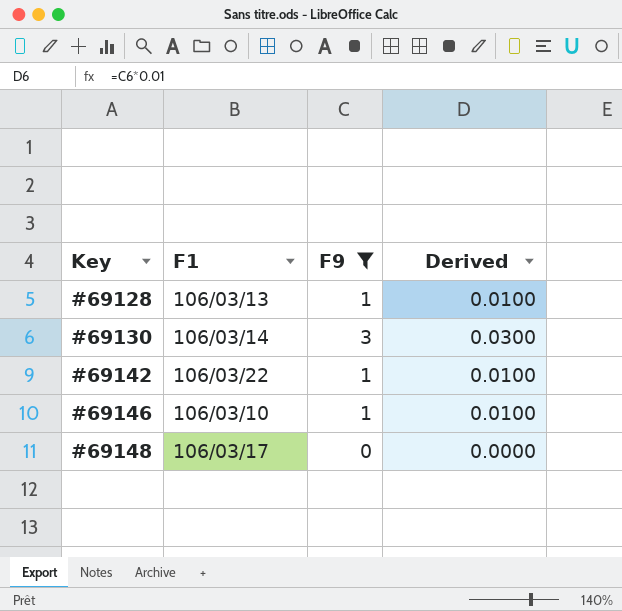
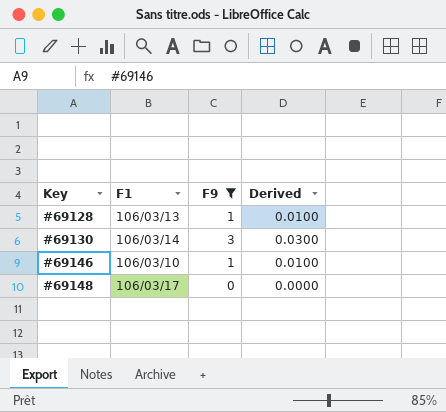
row #69142: 106/03/22 | 1 | 0.0100 -> none

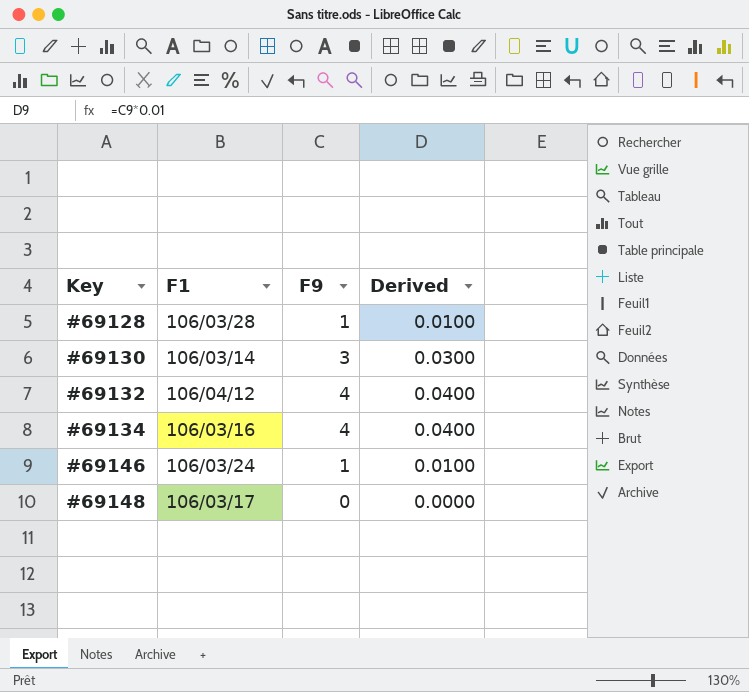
filter: F9 != 4 -> none
#69128 | F1: 106/03/13 -> 106/03/28
#69146 | F1: 106/03/10 -> 106/03/24

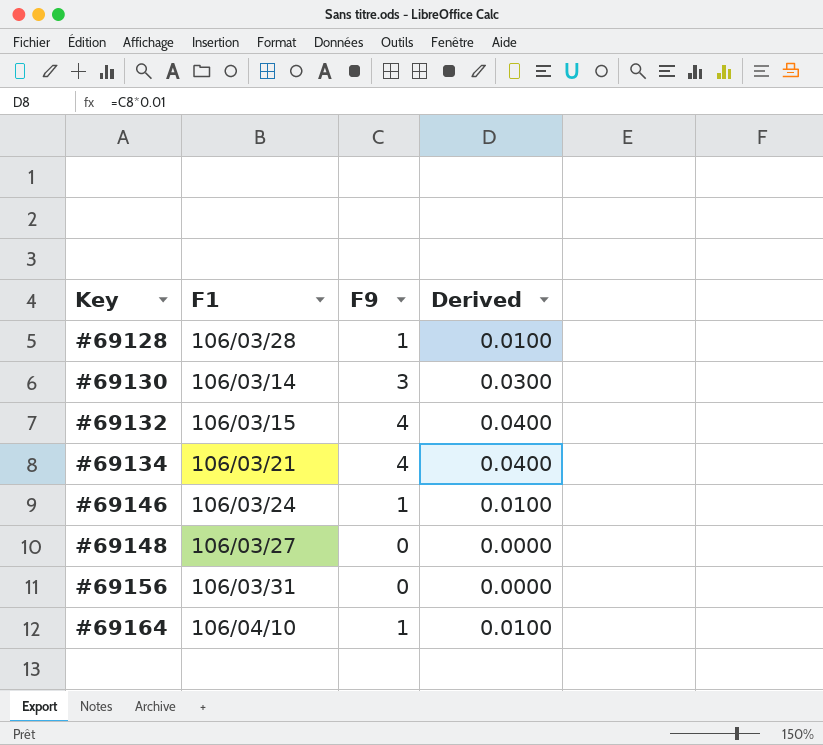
#69132 | F1: 106/04/12 -> 106/03/15
#69134 | F1: 106/03/16 -> 106/03/21
#69148 | F1: 106/03/17 -> 106/03/27
row #69156: none -> 106/03/31 | 0 | 0.0000
row #69164: none -> 106/04/10 | 1 | 0.0100

